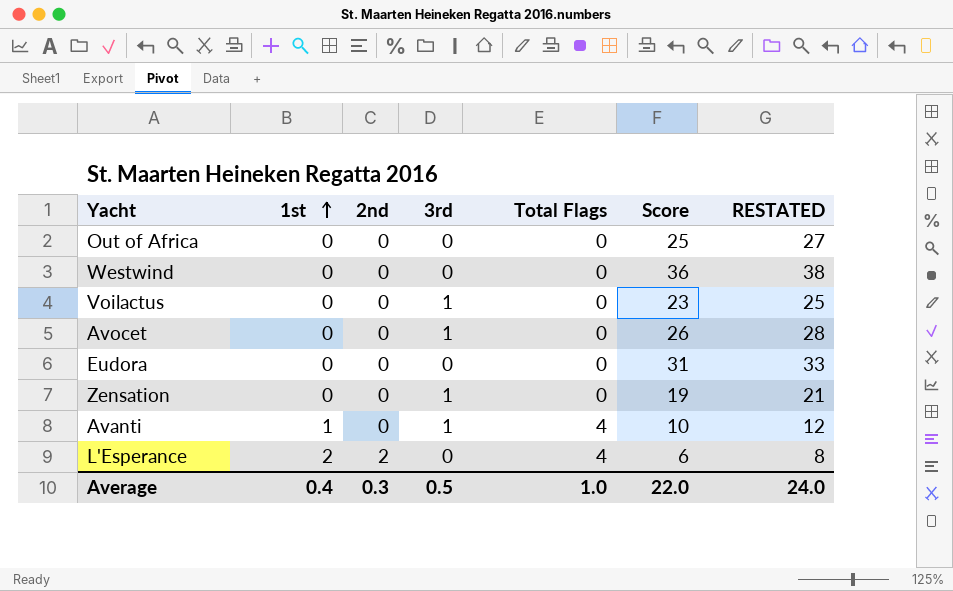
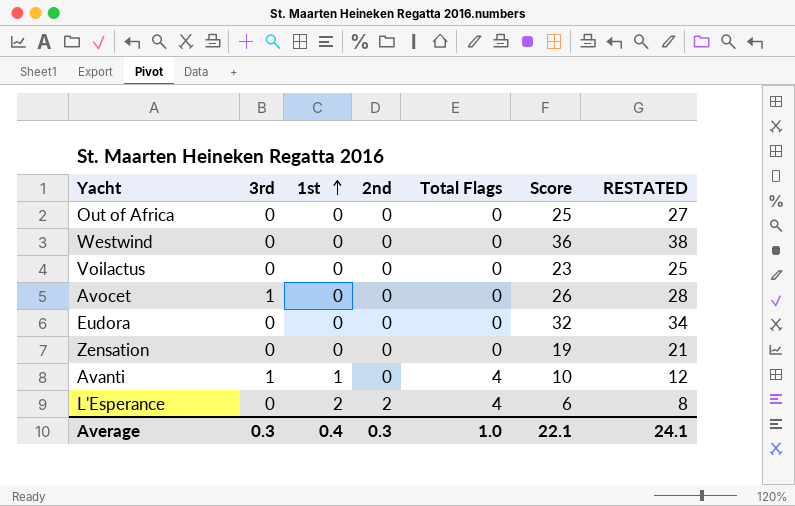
column 3rd | position: 4 -> 2
Voilactus | 3rd: 1 -> 0
Eudora | Score: 31 -> 32
Eudora | RESTATED: 33 -> 34
Zensation | 3rd: 1 -> 0
Average | 3rd: 0.5 -> 0.3
Average | Score: 22.0 -> 22.1
Average | RESTATED: 24.0 -> 24.1

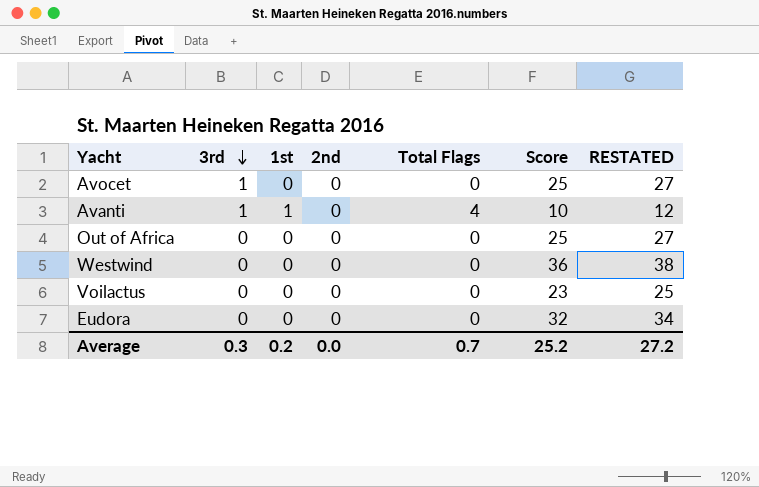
row order: 1st ascending -> 3rd descending
row Zensation: 0 | 0 | 0 | 0 | 19 | 21 -> none
row L'Esperance: 0 | 2 | 2 | 4 | 6 | 8 -> none
Avocet | Score: 26 -> 25
Avocet | RESTATED: 28 -> 27
Average | 1st: 0.4 -> 0.2
Average | 2nd: 0.3 -> 0.0
Average | Total Flags: 1.0 -> 0.7
Average | Score: 22.1 -> 25.2
Average | RESTATED: 24.1 -> 27.2

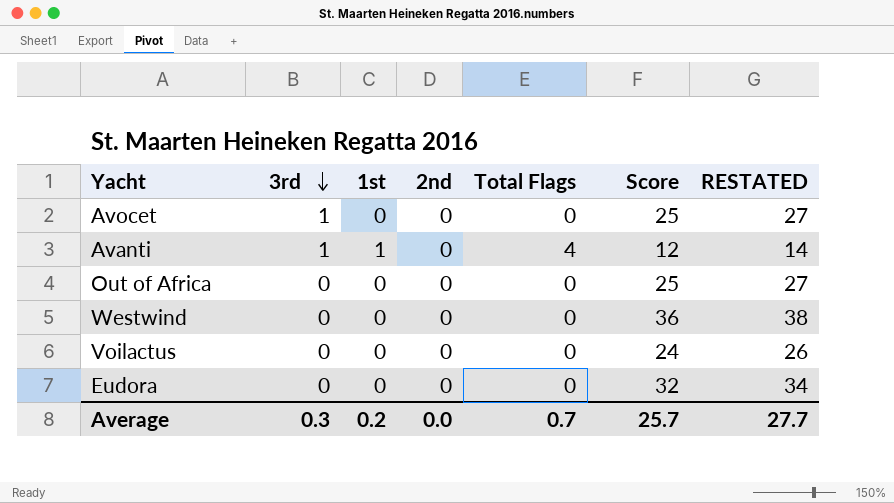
Avanti | Score: 10 -> 12
Avanti | RESTATED: 12 -> 14
Voilactus | Score: 23 -> 24
Voilactus | RESTATED: 25 -> 26
Average | Score: 25.2 -> 25.7
Average | RESTATED: 27.2 -> 27.7

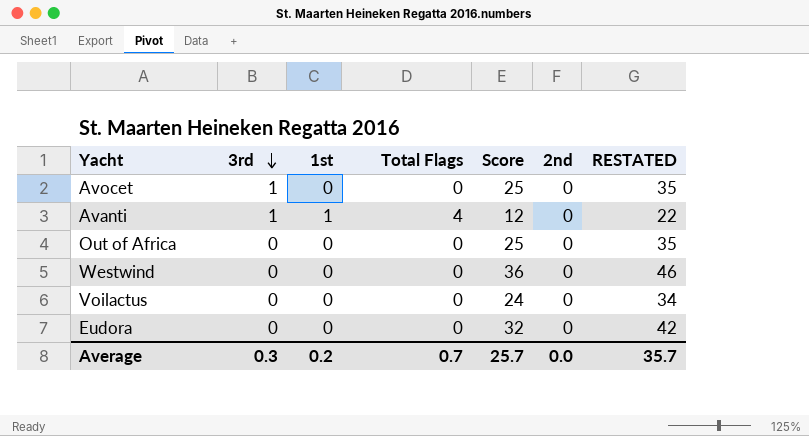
column 2nd | position: 4 -> 6
column RESTATED | formula: [Score] + 2 -> [Score] + 10
Average | RESTATED: 27.7 -> 35.7

